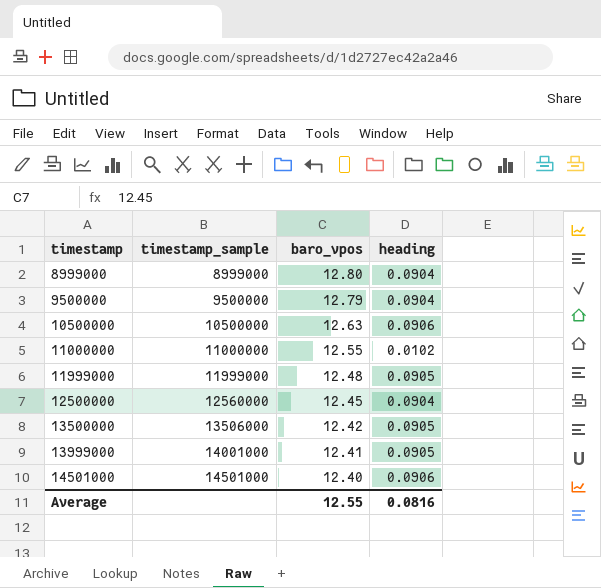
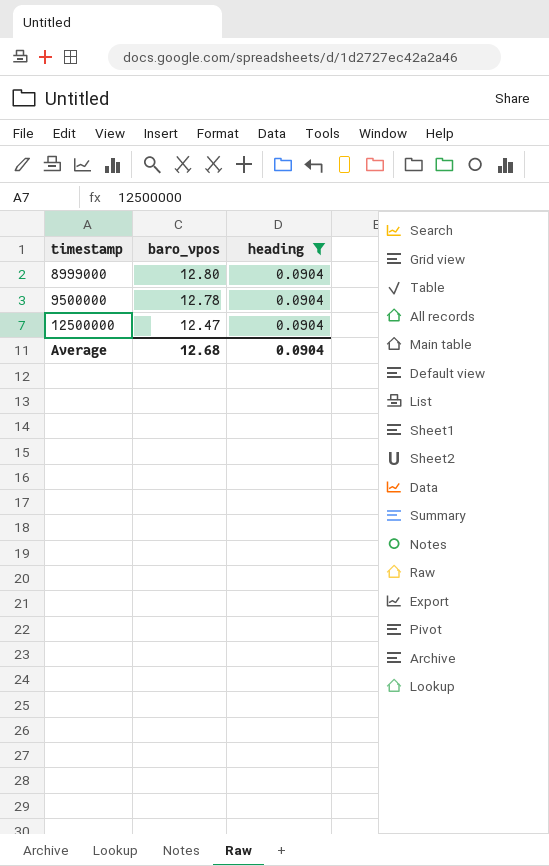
filter: none -> heading = 0.0904
column timestamp_sample | position: 2 -> none
9500000 | baro_vpos: 12.79 -> 12.78
12500000 | baro_vpos: 12.45 -> 12.47
Average | baro_vpos: 12.55 -> 12.68
Average | heading: 0.0816 -> 0.0904

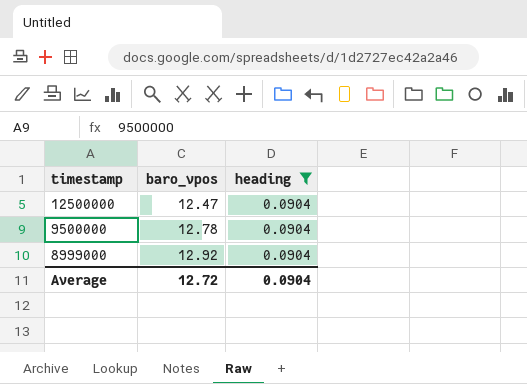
row order: timestamp ascending -> timestamp descending
8999000 | baro_vpos: 12.80 -> 12.92
Average | baro_vpos: 12.68 -> 12.72

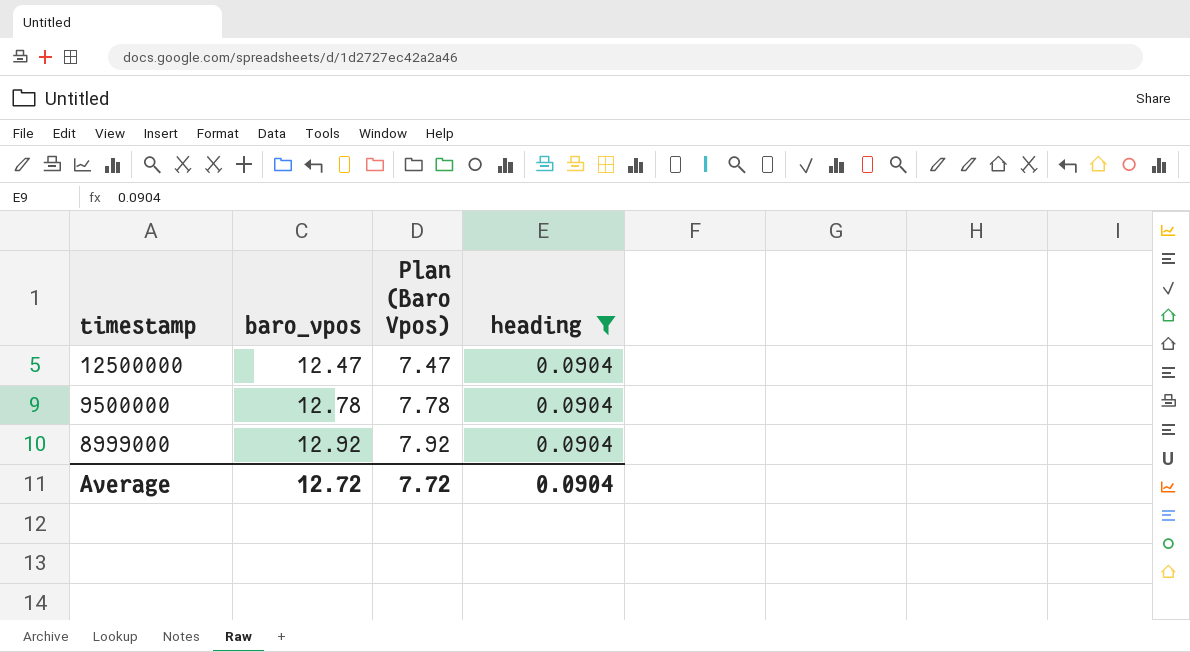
column Plan (Baro Vpos) | formula: none -> [baro_vpos] - 5

